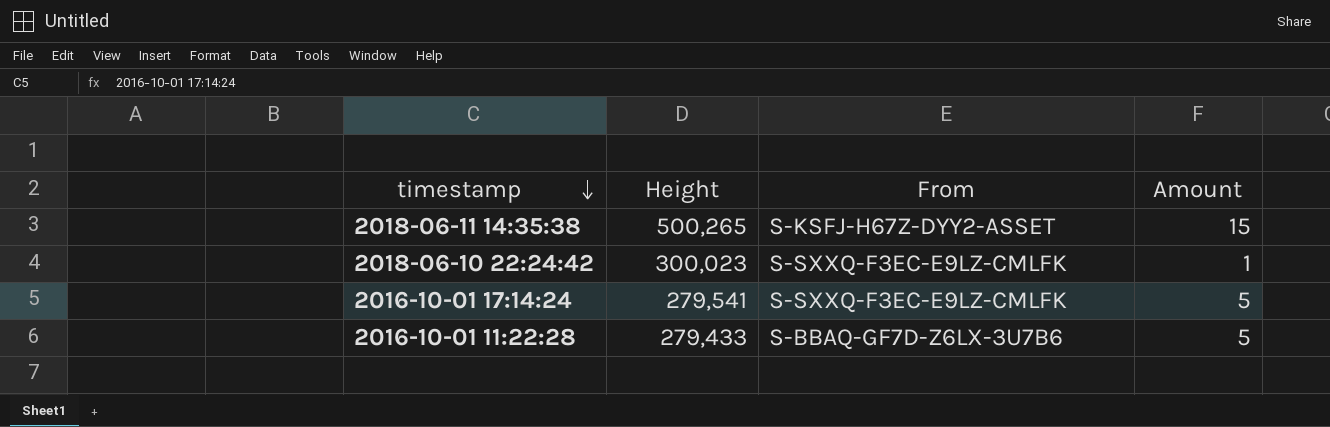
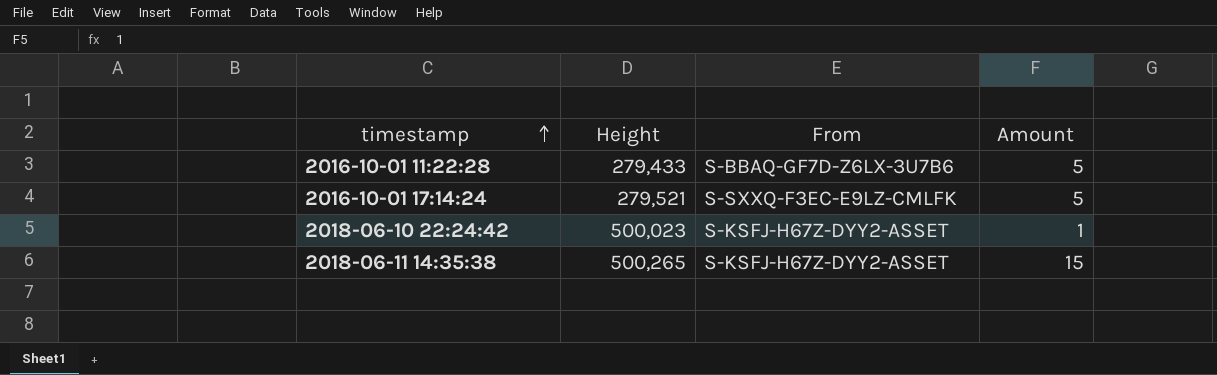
row order: timestamp descending -> timestamp ascending
2016-10-01 17:14:24 | Height: 279,541 -> 279,521
2018-06-10 22:24:42 | Height: 300,023 -> 500,023
2018-06-10 22:24:42 | From: S-SXXQ-F3EC-E9LZ-CMLFK -> S-KSFJ-H67Z-DYY2-ASSET

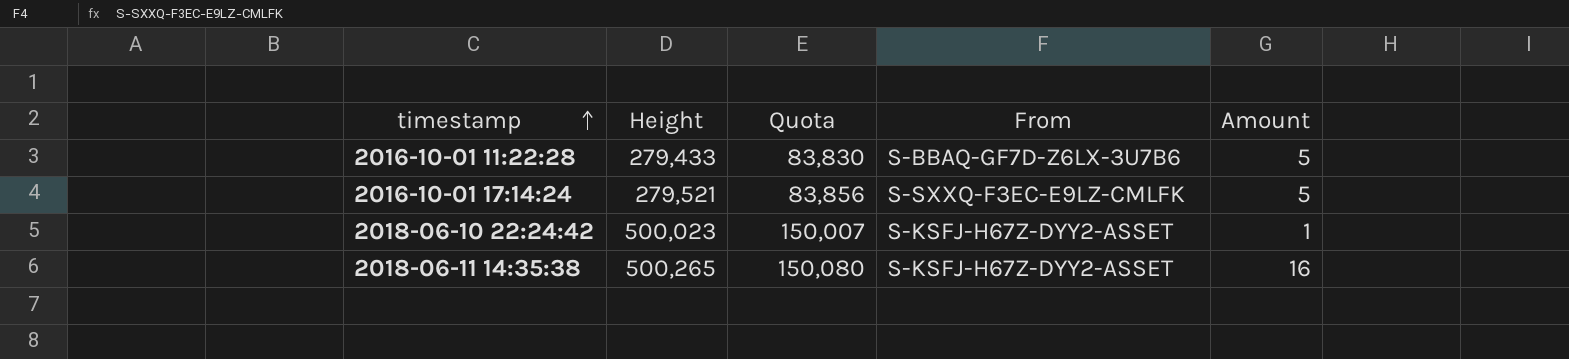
column Quota | formula: none -> [Height] * 0.3
2018-06-11 14:35:38 | Amount: 15 -> 16

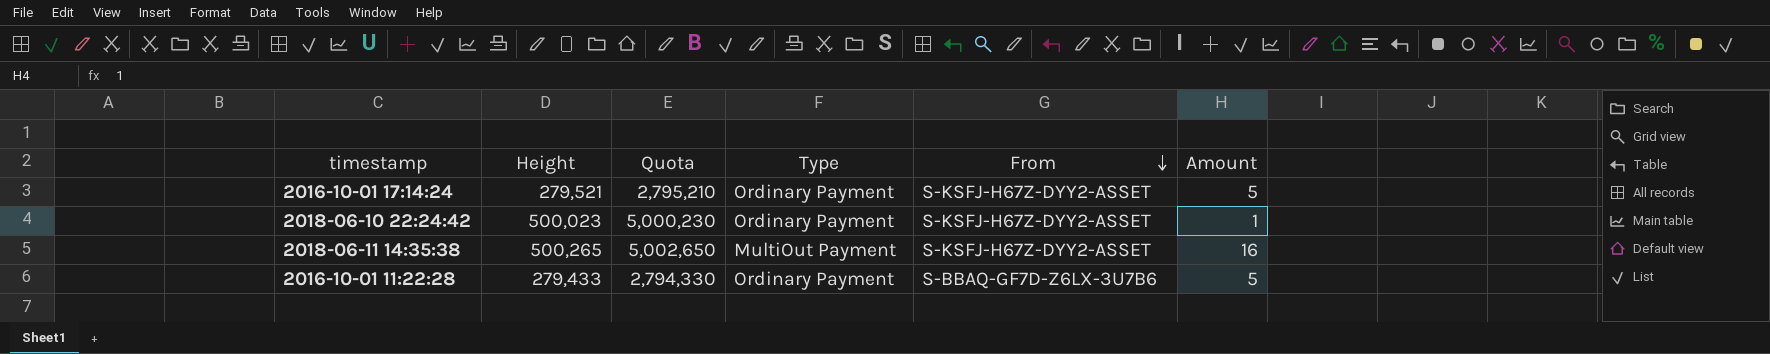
row order: timestamp ascending -> From descending
column Quota | formula: [Height] * 0.3 -> [Height] * 10
column Type | position: none -> 4
2016-10-01 17:14:24 | From: S-SXXQ-F3EC-E9LZ-CMLFK -> S-KSFJ-H67Z-DYY2-ASSET

